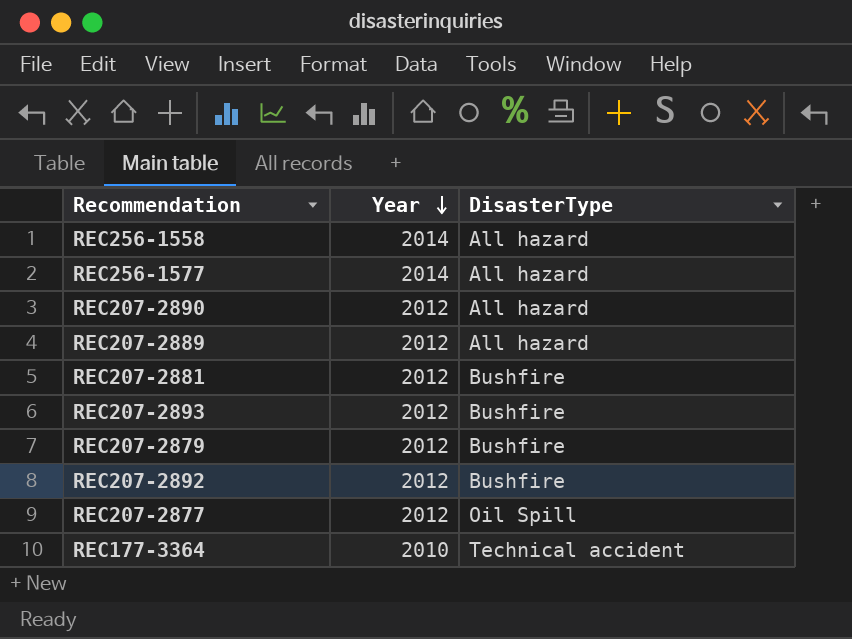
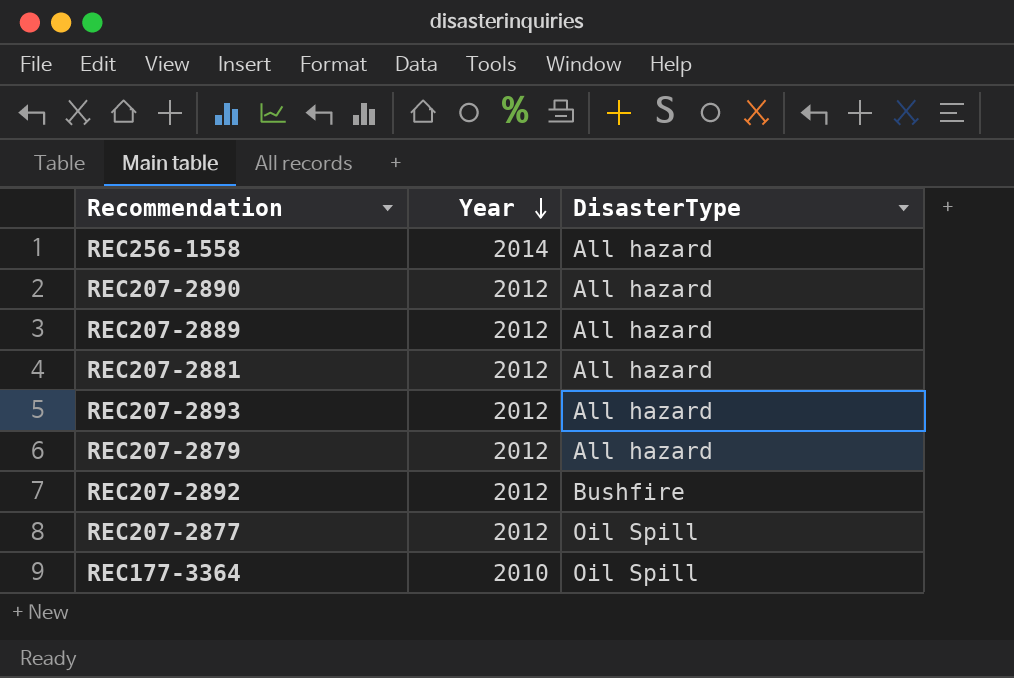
row REC256-1577: 2014 | All hazard -> none
REC207-2881 | DisasterType: Bushfire -> All hazard
REC207-2893 | DisasterType: Bushfire -> All hazard
REC207-2879 | DisasterType: Bushfire -> All hazard
REC177-3364 | DisasterType: Technical accident -> Oil Spill

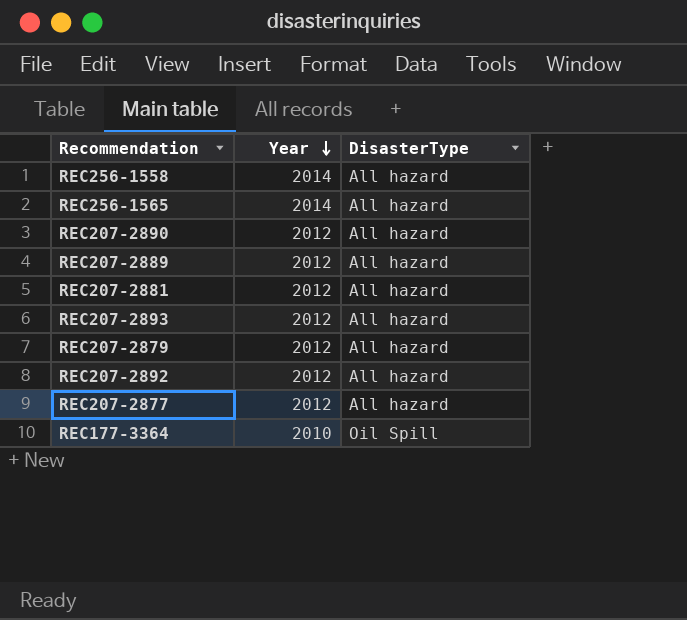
row REC256-1565: none -> 2014 | All hazard
REC207-2892 | DisasterType: Bushfire -> All hazard
REC207-2877 | DisasterType: Oil Spill -> All hazard

